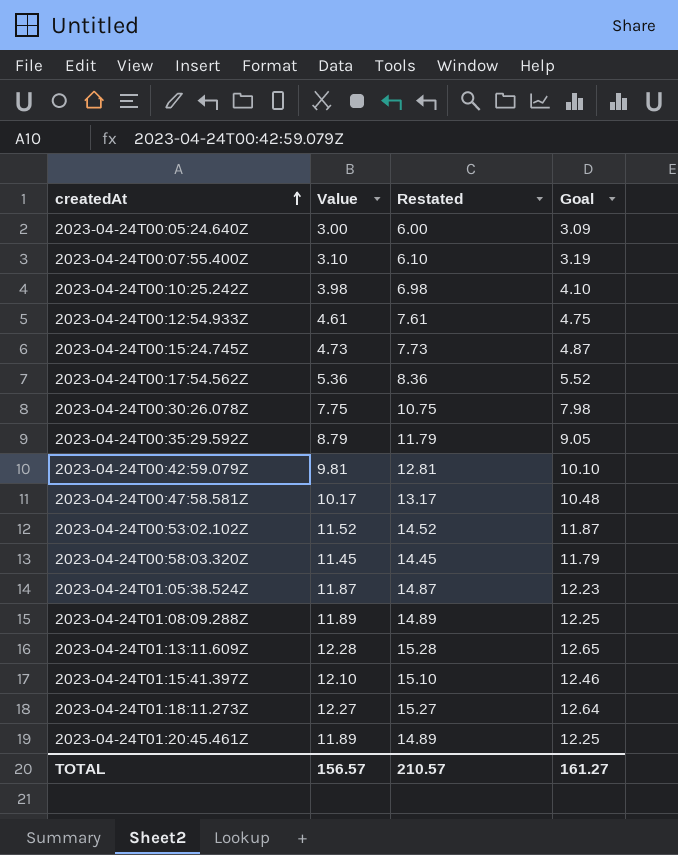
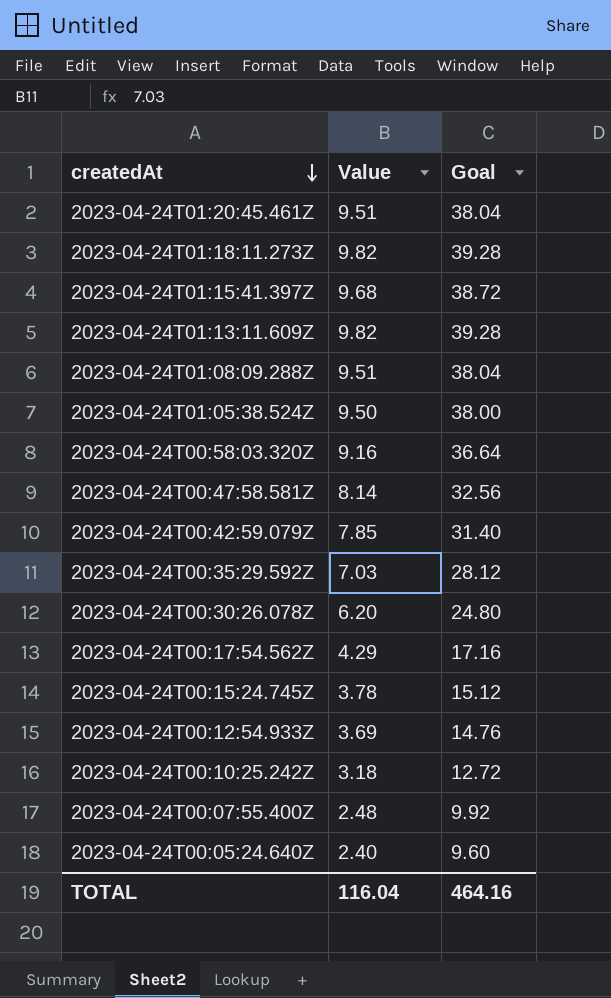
row order: createdAt ascending -> createdAt descending
column Restated | formula: [Value] + 3 -> none
column Goal | formula: [Value] * 1.03 -> [Value] * 4
row 2023-04-24T00:53:02.102Z: 11.52 | 14.52 | 11.87 -> none
2023-04-24T01:20:45.461Z | Value: 11.89 -> 9.51
2023-04-24T01:18:11.273Z | Value: 12.27 -> 9.82
2023-04-24T01:15:41.397Z | Value: 12.10 -> 9.68
2023-04-24T01:13:11.609Z | Value: 12.28 -> 9.82
2023-04-24T01:08:09.288Z | Value: 11.89 -> 9.51
2023-04-24T01:05:38.524Z | Value: 11.87 -> 9.50
2023-04-24T00:58:03.320Z | Value: 11.45 -> 9.16
2023-04-24T00:47:58.581Z | Value: 10.17 -> 8.14
2023-04-24T00:42:59.079Z | Value: 9.81 -> 7.85
2023-04-24T00:35:29.592Z | Value: 8.79 -> 7.03
2023-04-24T00:30:26.078Z | Value: 7.75 -> 6.20
2023-04-24T00:17:54.562Z | Value: 5.36 -> 4.29
2023-04-24T00:15:24.745Z | Value: 4.73 -> 3.78
2023-04-24T00:12:54.933Z | Value: 4.61 -> 3.69
2023-04-24T00:10:25.242Z | Value: 3.98 -> 3.18
2023-04-24T00:07:55.400Z | Value: 3.10 -> 2.48
2023-04-24T00:05:24.640Z | Value: 3.00 -> 2.40
TOTAL | Value: 156.57 -> 116.04
TOTAL | Goal: 161.27 -> 464.16

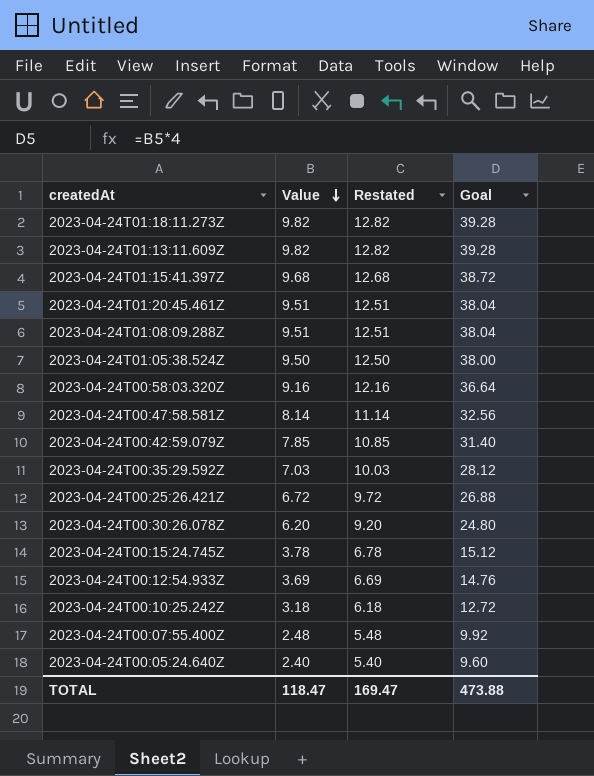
row order: createdAt descending -> Value descending
column Restated | formula: none -> [Value] + 3
row 2023-04-24T00:17:54.562Z: 4.29 | 17.16 -> none
row 2023-04-24T00:25:26.421Z: none -> 6.72 | 9.72 | 26.88
TOTAL | Value: 116.04 -> 118.47
TOTAL | Goal: 464.16 -> 473.88

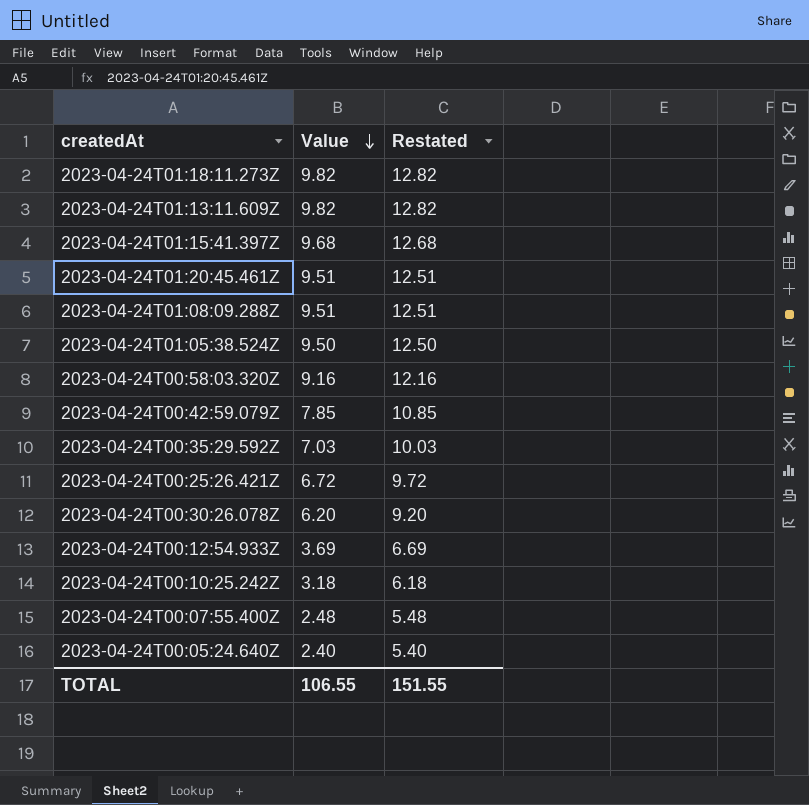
column Goal | formula: [Value] * 4 -> none
row 2023-04-24T00:47:58.581Z: 8.14 | 11.14 | 32.56 -> none
row 2023-04-24T00:15:24.745Z: 3.78 | 6.78 | 15.12 -> none
TOTAL | Value: 118.47 -> 106.55
TOTAL | Restated: 169.47 -> 151.55

